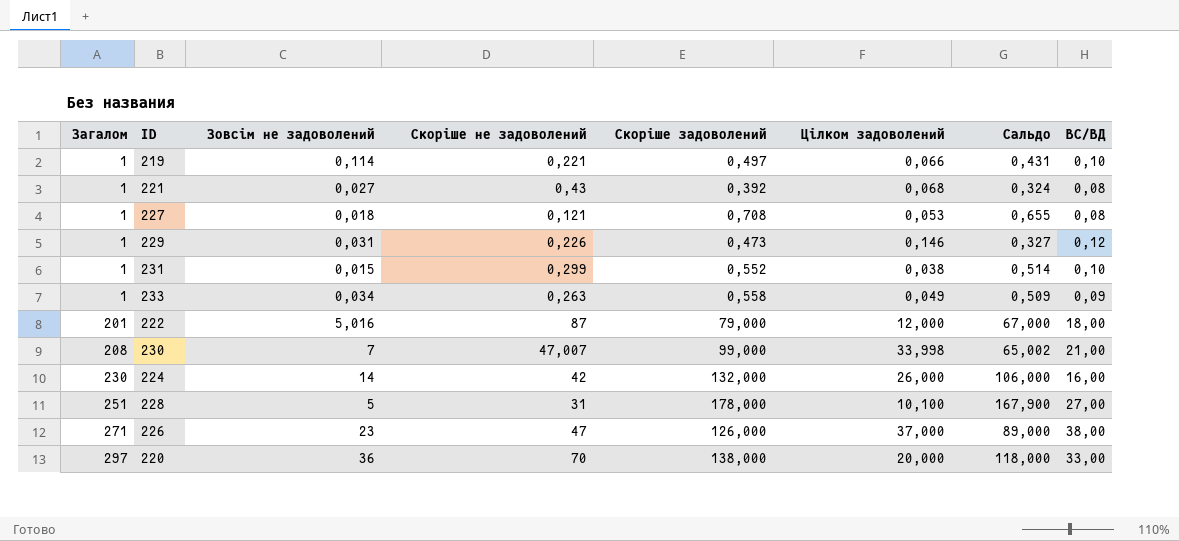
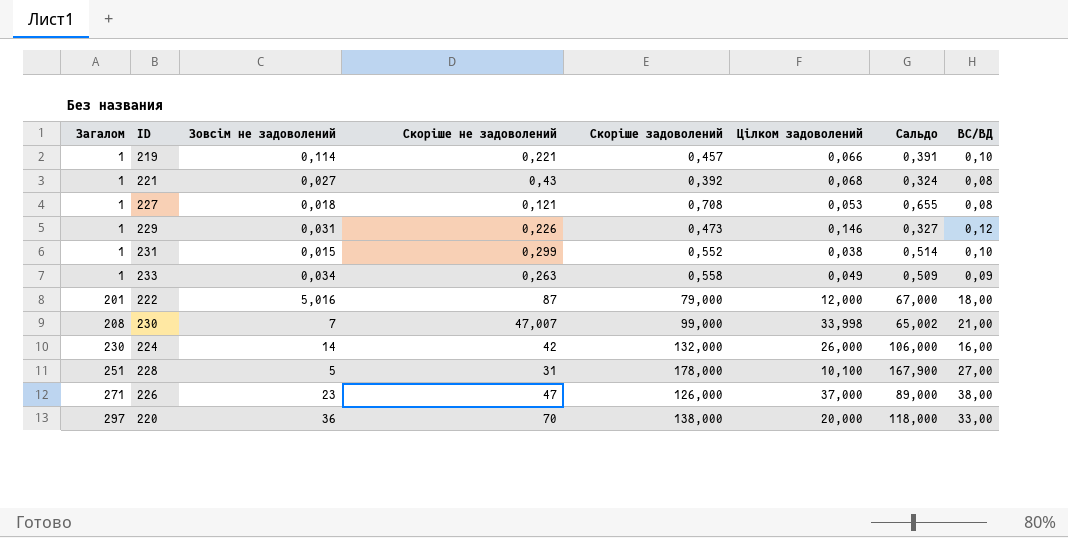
219 | Скоріше задоволений: 0,497 -> 0,457
219 | Сальдо: 0,431 -> 0,391

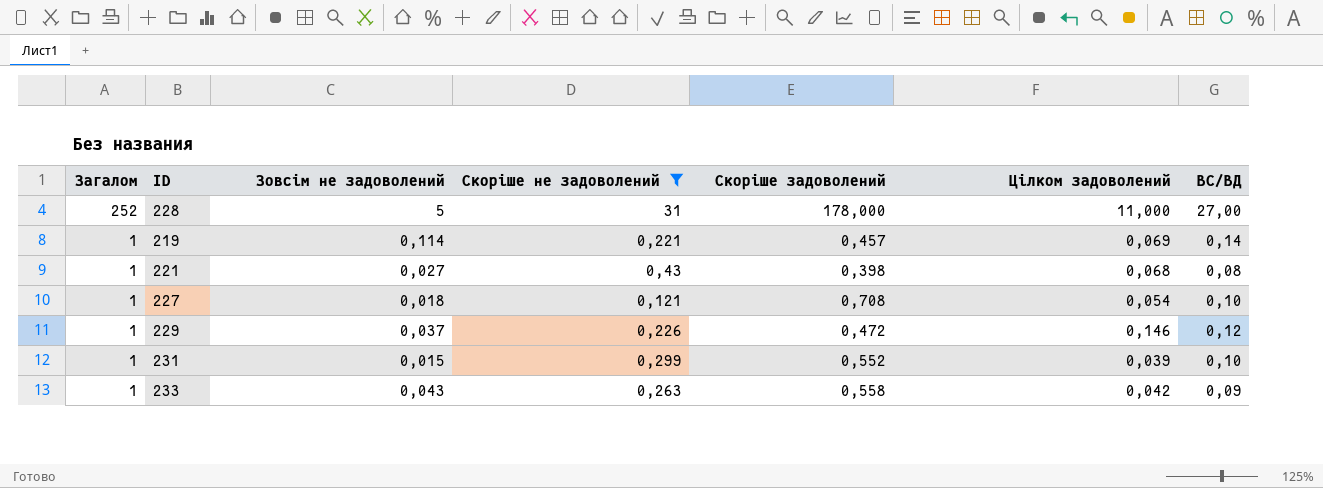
filter: none -> Скоріше не задоволений <= 31
row order: Загалом ascending -> Загалом descending
column Сальдо | formula: [Скоріше задоволений] - [Цілком задоволений] -> none
228 | Загалом: 251 -> 252
228 | Цілком задоволений: 10,100 -> 11,000
219 | Цілком задоволений: 0,066 -> 0,069
219 | ВС/ВД: 0,10 -> 0,14
221 | Скоріше задоволений: 0,392 -> 0,398
227 | Цілком задоволений: 0,053 -> 0,054
227 | ВС/ВД: 0,08 -> 0,10
229 | Зовсім не задоволений: 0,031 -> 0,037
229 | Скоріше задоволений: 0,473 -> 0,472
231 | Цілком задоволений: 0,038 -> 0,039
233 | Зовсім не задоволений: 0,034 -> 0,043
233 | Цілком задоволений: 0,049 -> 0,042

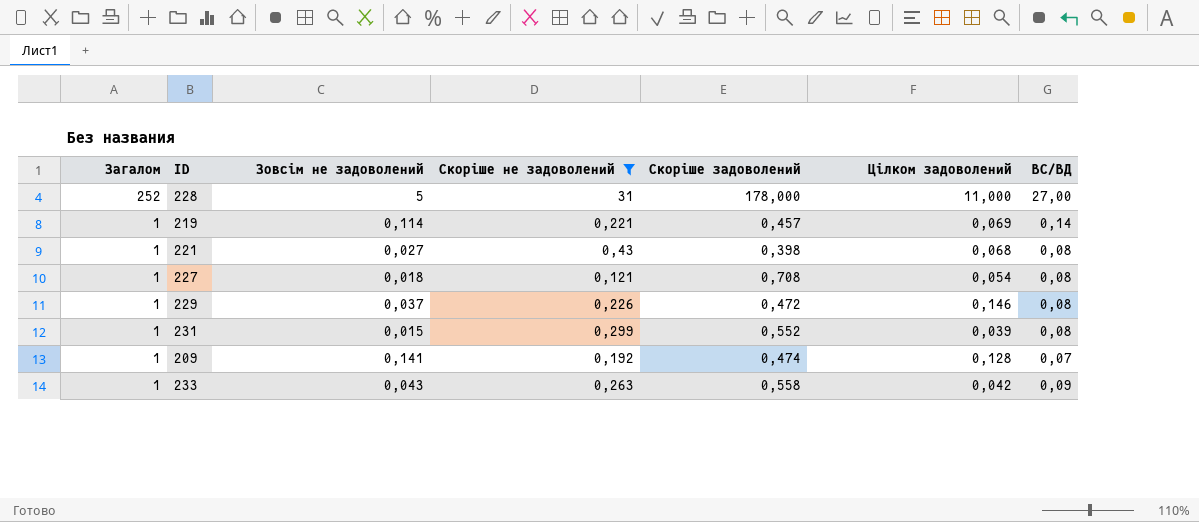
227 | ВС/ВД: 0,10 -> 0,08
229 | ВС/ВД: 0,12 -> 0,08
231 | ВС/ВД: 0,10 -> 0,08
row 209: none -> 1 | 0,141 | 0,192 | 0,474 | 0,128 | 0,07

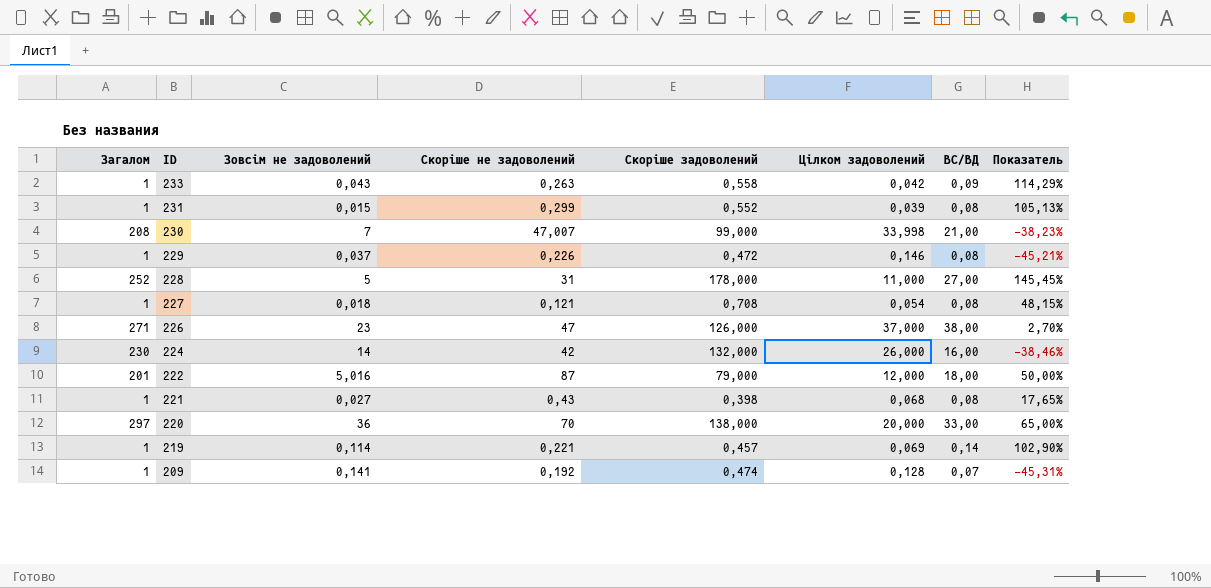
filter: Скоріше не задоволений <= 31 -> none
row order: Загалом descending -> ID descending
column Показатель | formula: none -> ([ВС/ВД] - [Цілком задоволений]) / [Цілком задоволений]

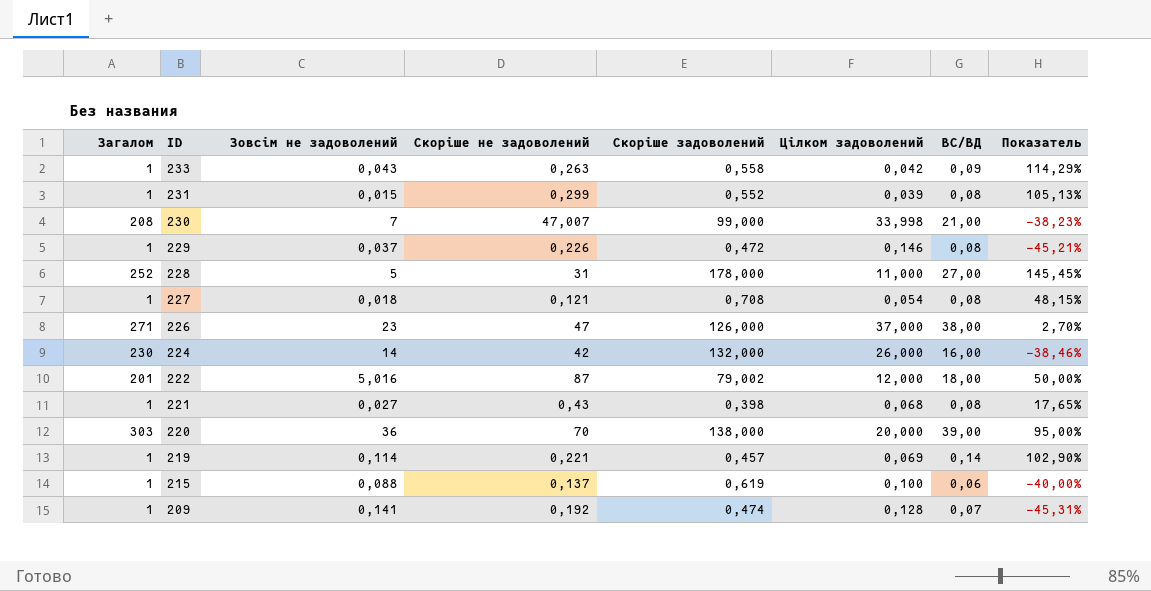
222 | Скоріше задоволений: 79,000 -> 79,002
220 | Загалом: 297 -> 303
220 | ВС/ВД: 33,00 -> 39,00
220 | Показатель: 65,00% -> 95,00%
row 215: none -> 1 | 0,088 | 0,137 | 0,619 | 0,100 | 0,06 | -40,00%

